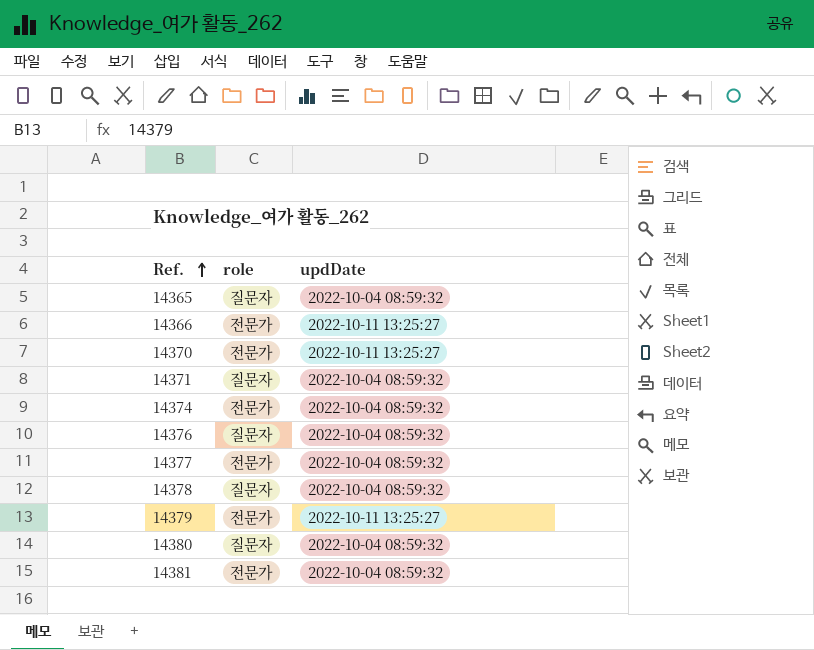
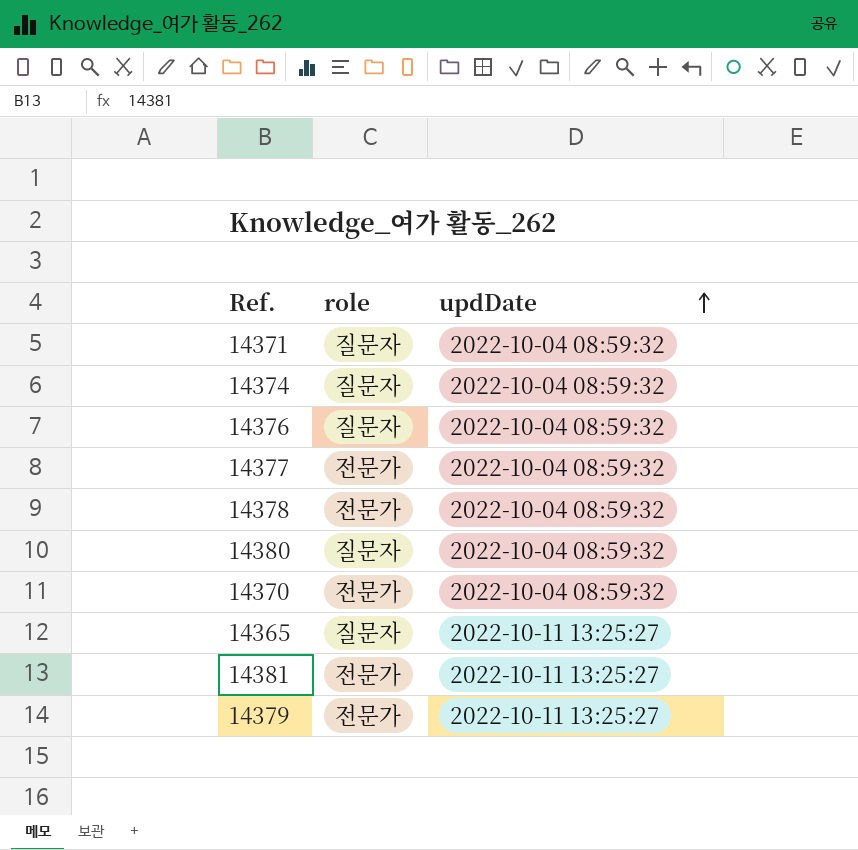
row order: Ref. ascending -> updDate ascending
row 14366: 전문가 | 2022-10-11 13:25:27 -> none
14374 | role: 전문가 -> 질문자
14378 | role: 질문자 -> 전문가
14370 | updDate: 2022-10-11 13:25:27 -> 2022-10-04 08:59:32
14365 | updDate: 2022-10-04 08:59:32 -> 2022-10-11 13:25:27
14381 | updDate: 2022-10-04 08:59:32 -> 2022-10-11 13:25:27

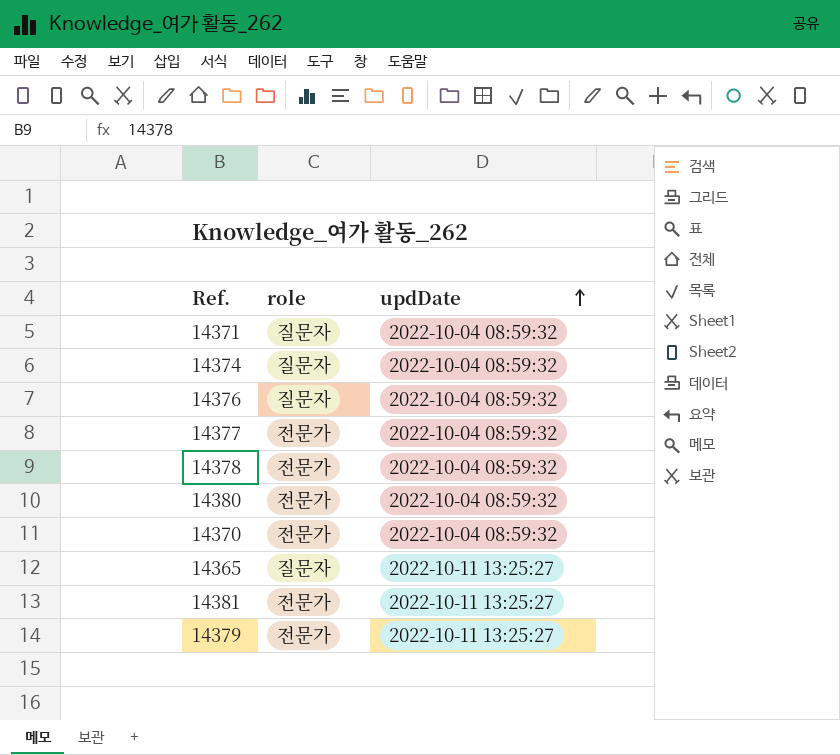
14380 | role: 질문자 -> 전문가

